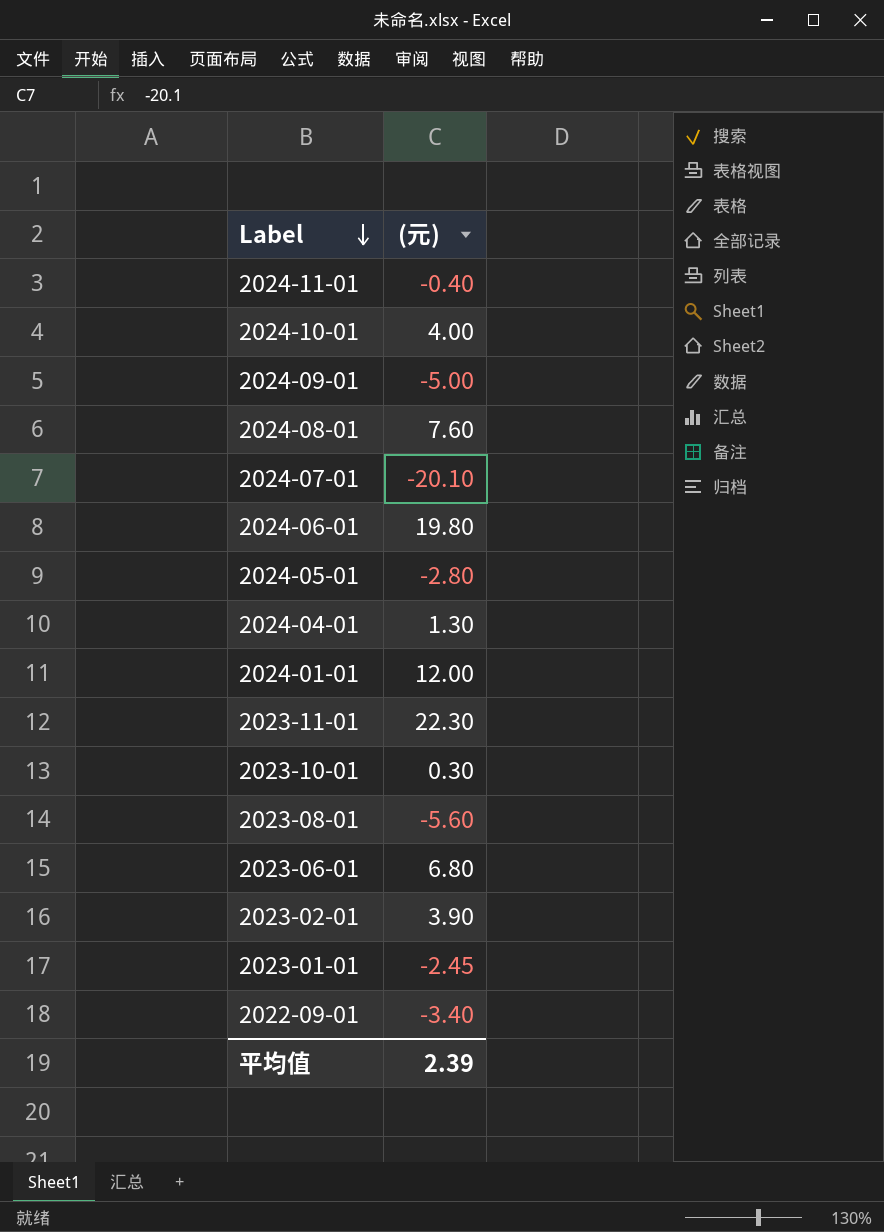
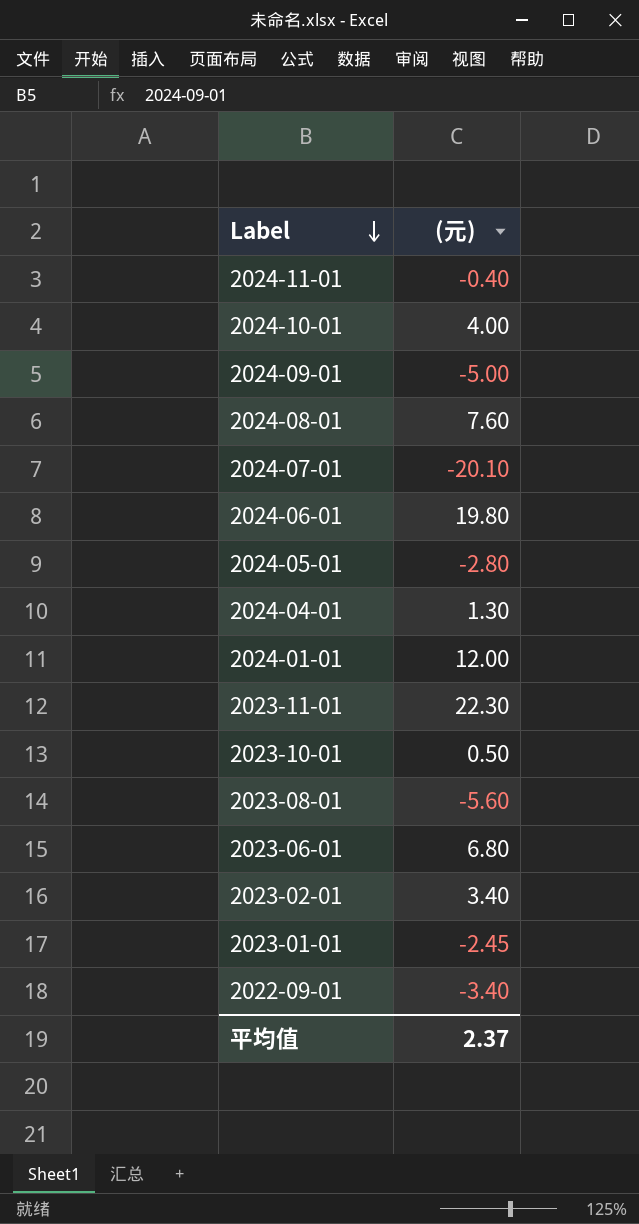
2023-10-01 | (元): 0.30 -> 0.50
2023-02-01 | (元): 3.90 -> 3.40
平均值 | (元): 2.39 -> 2.37

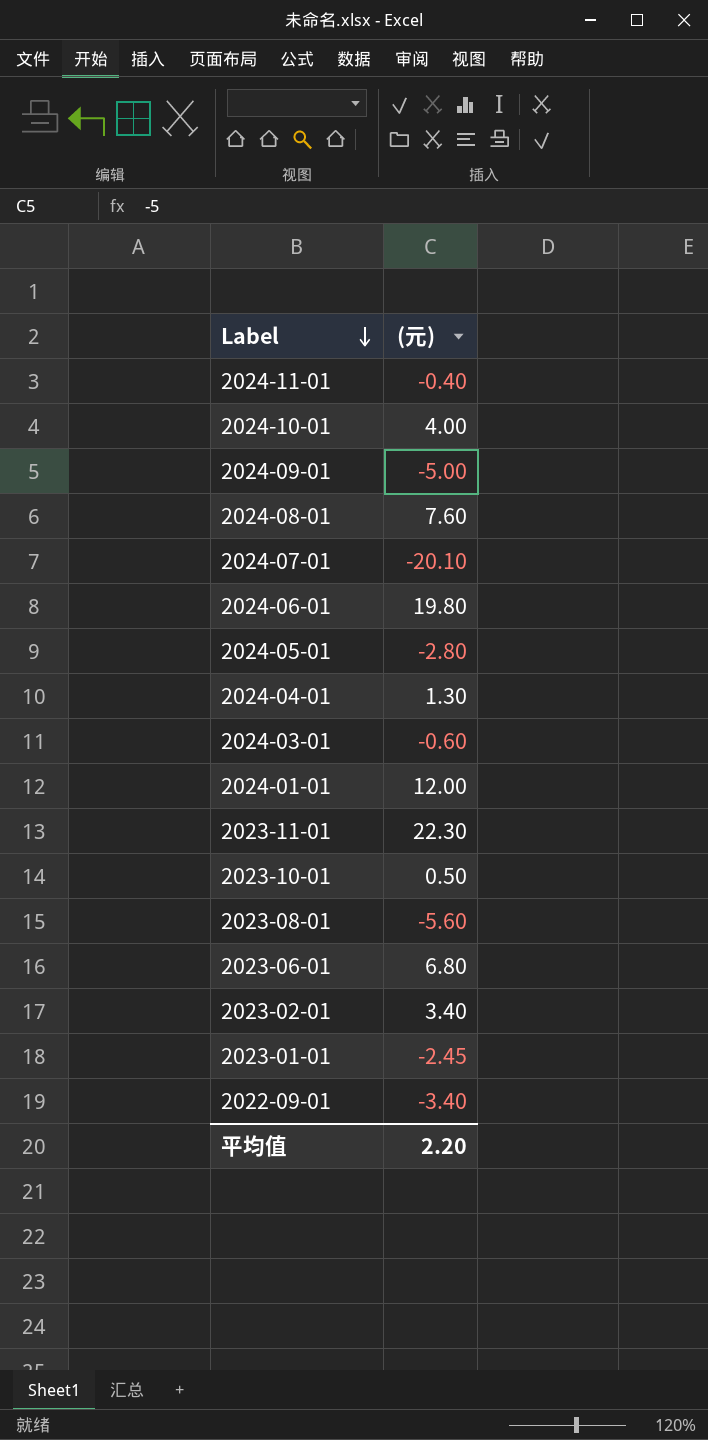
row 2024-03-01: none -> -0.60
平均值 | (元): 2.37 -> 2.20

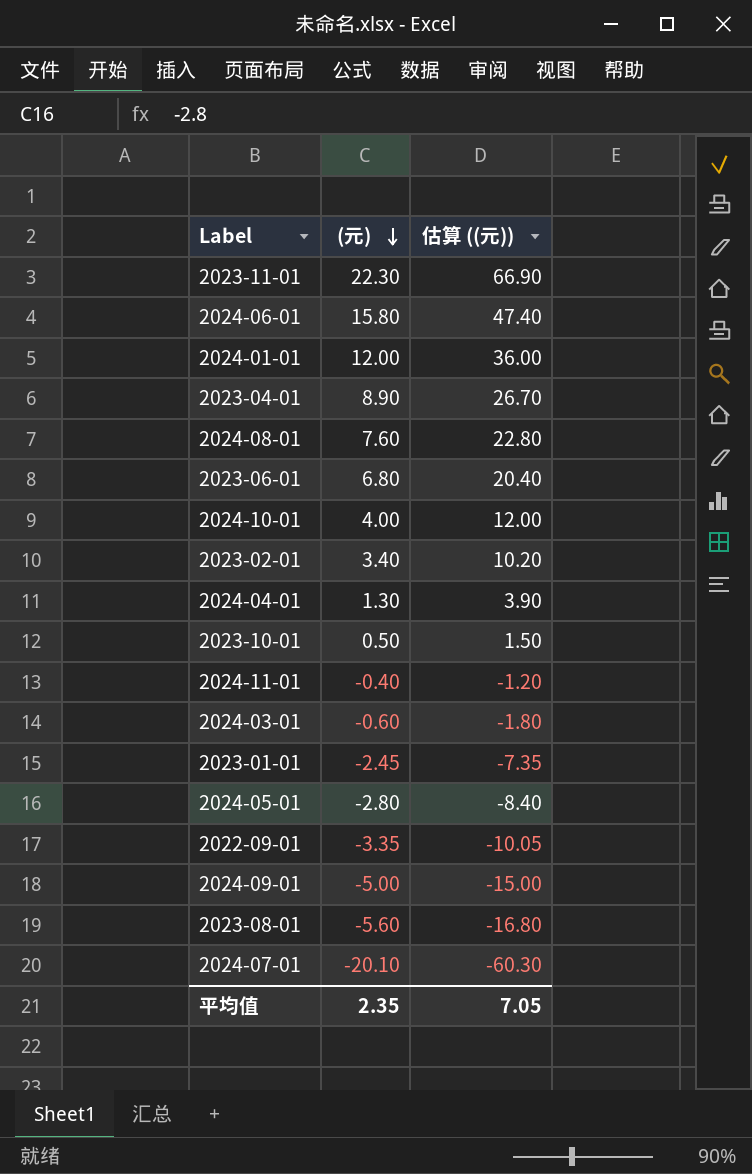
row order: Label descending -> (元) descending
column 估算 ((元)) | formula: none -> [(元)] * 3
2024-06-01 | (元): 19.80 -> 15.80
row 2023-04-01: none -> 8.90 | 26.70
2022-09-01 | (元): -3.40 -> -3.35
平均值 | (元): 2.20 -> 2.35

